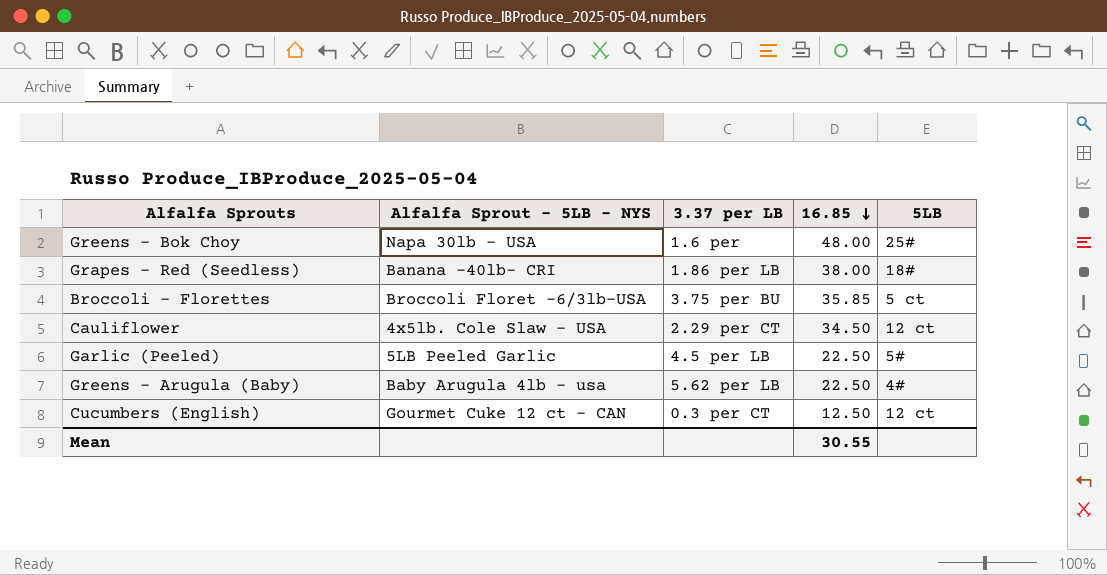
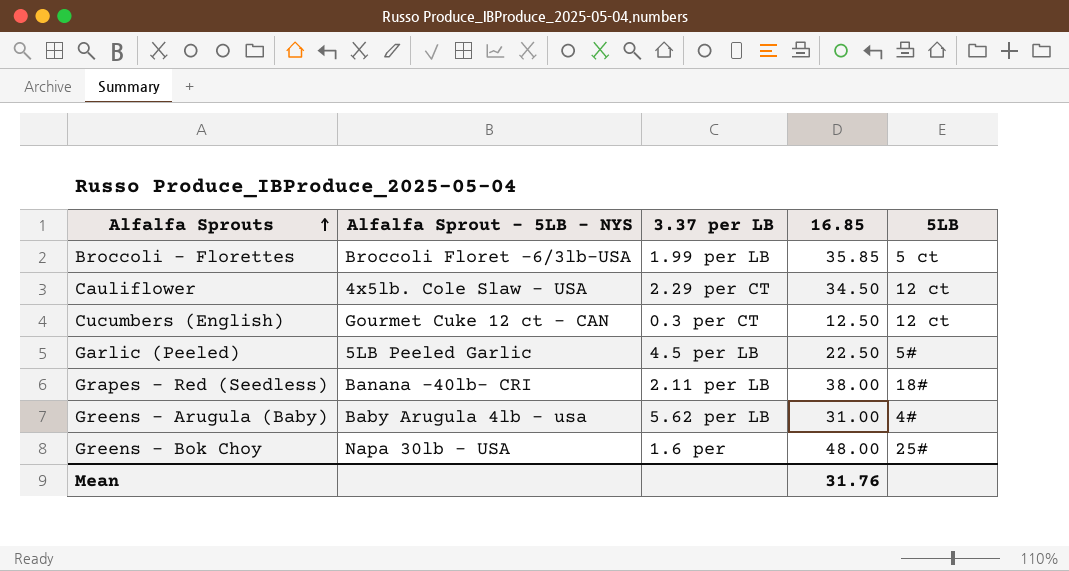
row order: 16.85 descending -> Alfalfa Sprouts ascending
Broccoli - Florettes | 3.37 per LB: 3.75 per BU -> 1.99 per LB
Grapes - Red (Seedless) | 3.37 per LB: 1.86 per LB -> 2.11 per LB
Greens - Arugula (Baby) | 16.85: 22.50 -> 31.00
Mean | 16.85: 30.55 -> 31.76

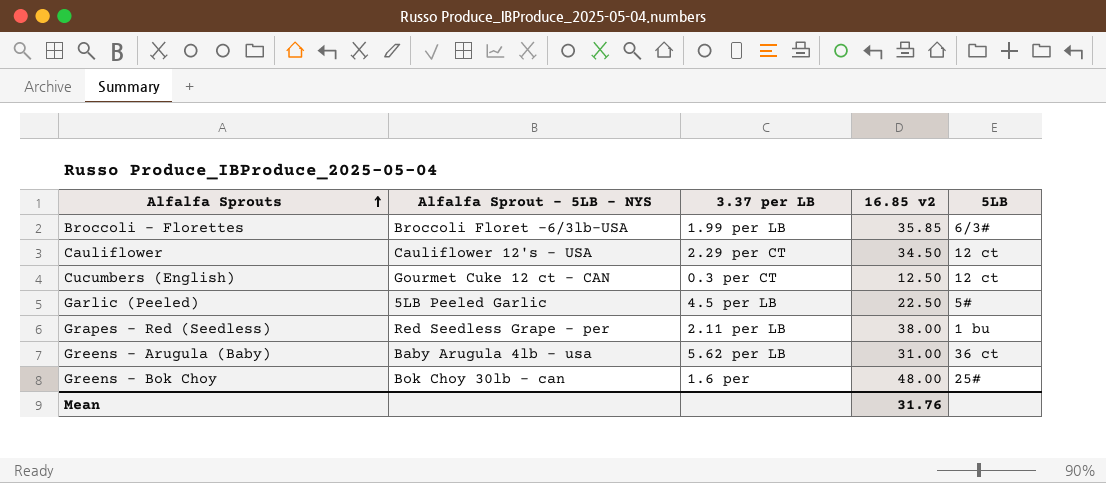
column name: 16.85 -> 16.85 v2
Broccoli - Florettes | 5LB: 5 ct -> 6/3#
Cauliflower | Alfalfa Sprout - 5LB - NYS: 4x5lb. Cole Slaw - USA -> Cauliflower 12's - USA
Grapes - Red (Seedless) | Alfalfa Sprout - 5LB - NYS: Banana -40lb- CRI -> Red Seedless Grape - per
Grapes - Red (Seedless) | 5LB: 18# -> 1 bu
Greens - Arugula (Baby) | 5LB: 4# -> 36 ct
Greens - Bok Choy | Alfalfa Sprout - 5LB - NYS: Napa 30lb - USA -> Bok Choy 30lb - can

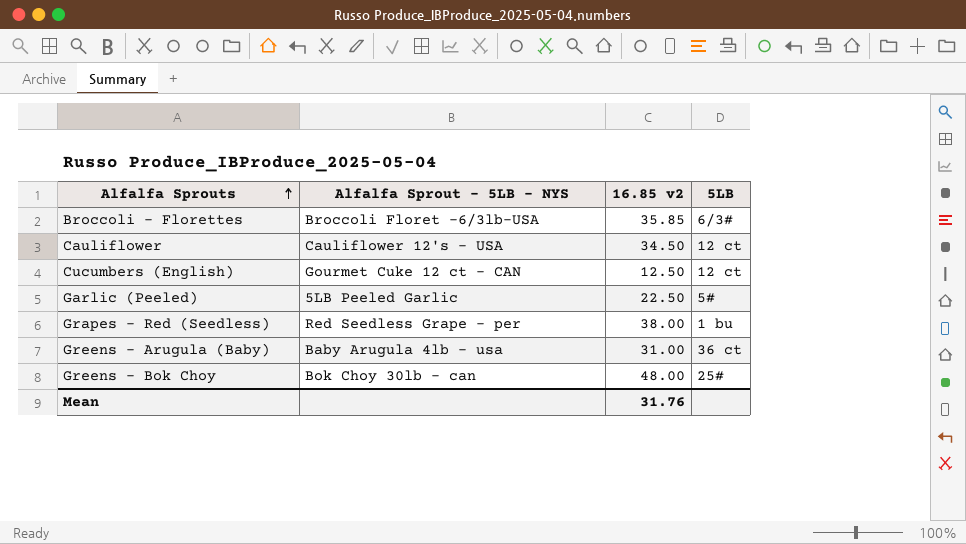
column 3.37 per LB | position: 3 -> none

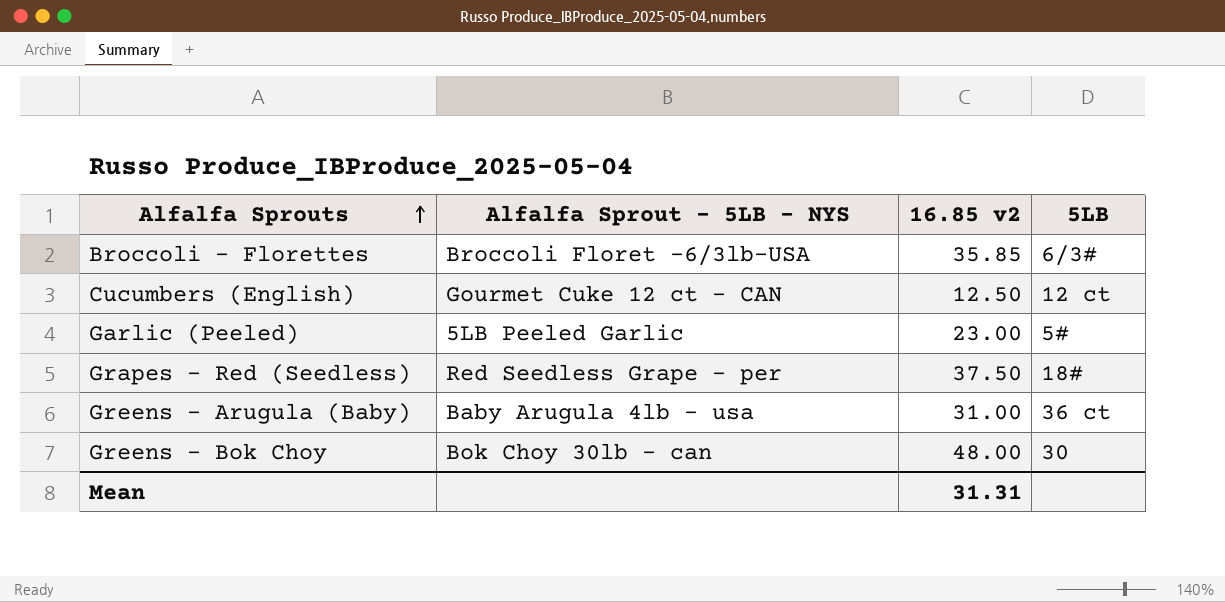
row Cauliflower: Cauliflower 12's - USA | 34.50 | 12 ct -> none
Garlic (Peeled) | 16.85 v2: 22.50 -> 23.00
Grapes - Red (Seedless) | 16.85 v2: 38.00 -> 37.50
Grapes - Red (Seedless) | 5LB: 1 bu -> 18#
Greens - Bok Choy | 5LB: 25# -> 30
Mean | 16.85 v2: 31.76 -> 31.31

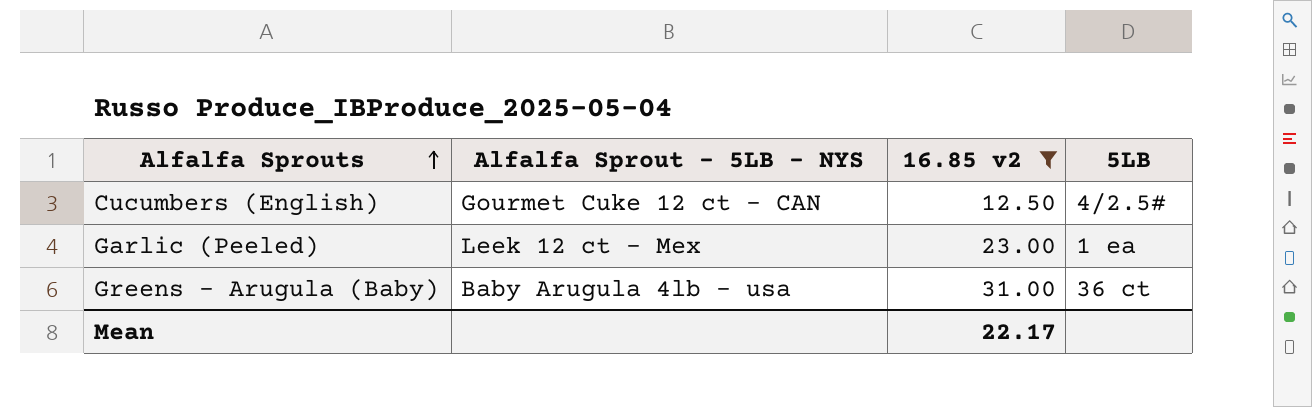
filter: none -> 16.85 v2 <= 31.00
Cucumbers (English) | 5LB: 12 ct -> 4/2.5#
Garlic (Peeled) | Alfalfa Sprout - 5LB - NYS: 5LB Peeled Garlic -> Leek 12 ct - Mex
Garlic (Peeled) | 5LB: 5# -> 1 ea
Mean | 16.85 v2: 31.31 -> 22.17

